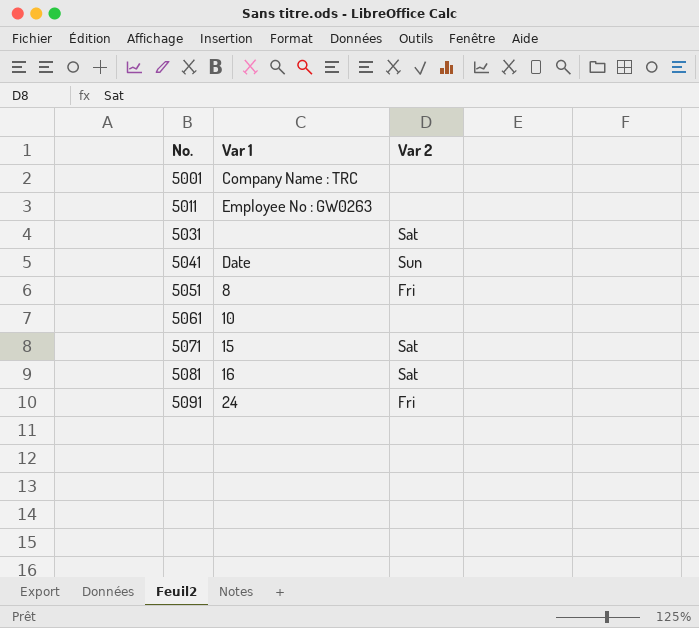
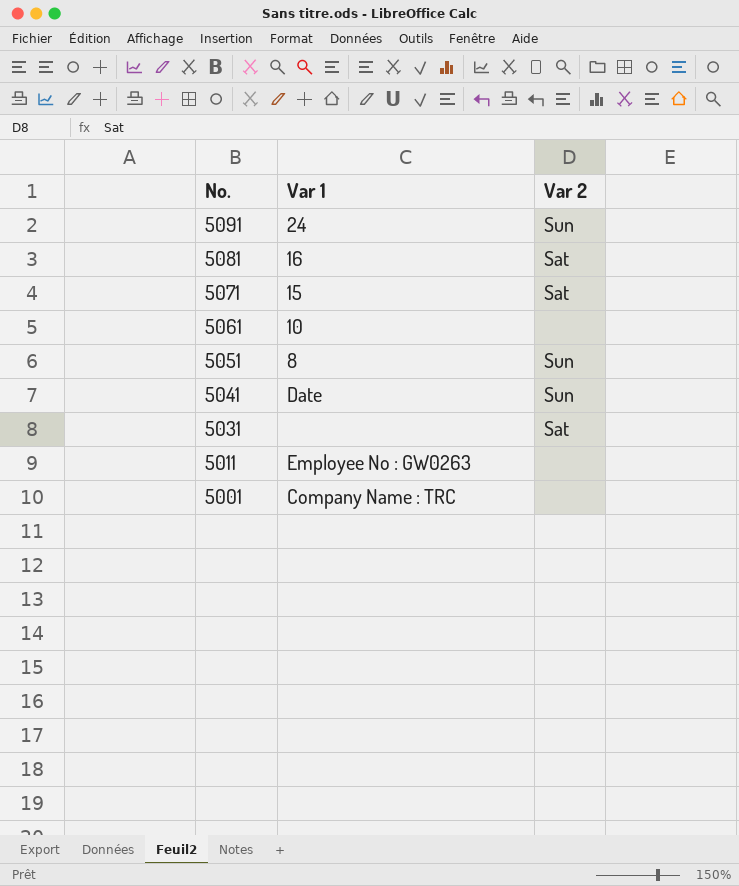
row order: No. ascending -> No. descending
5091 | Var 2: Fri -> Sun
5051 | Var 2: Fri -> Sun

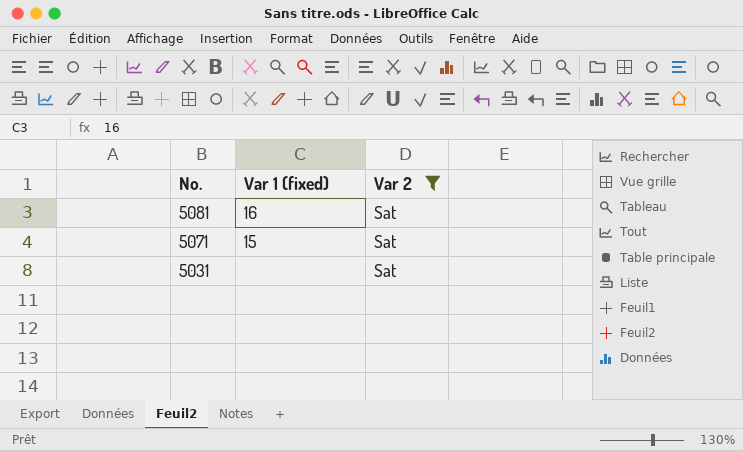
filter: none -> Var 2 = Sat
column name: Var 1 -> Var 1 (fixed)

